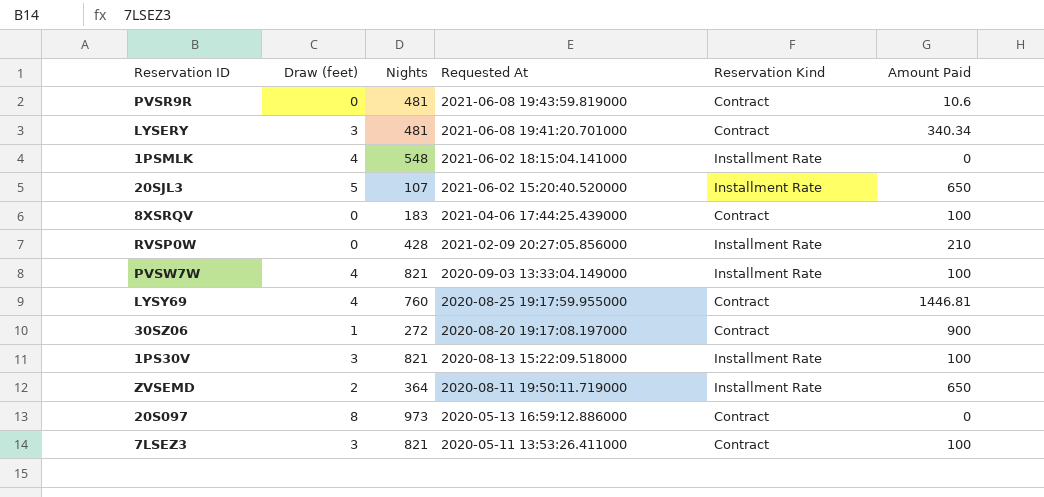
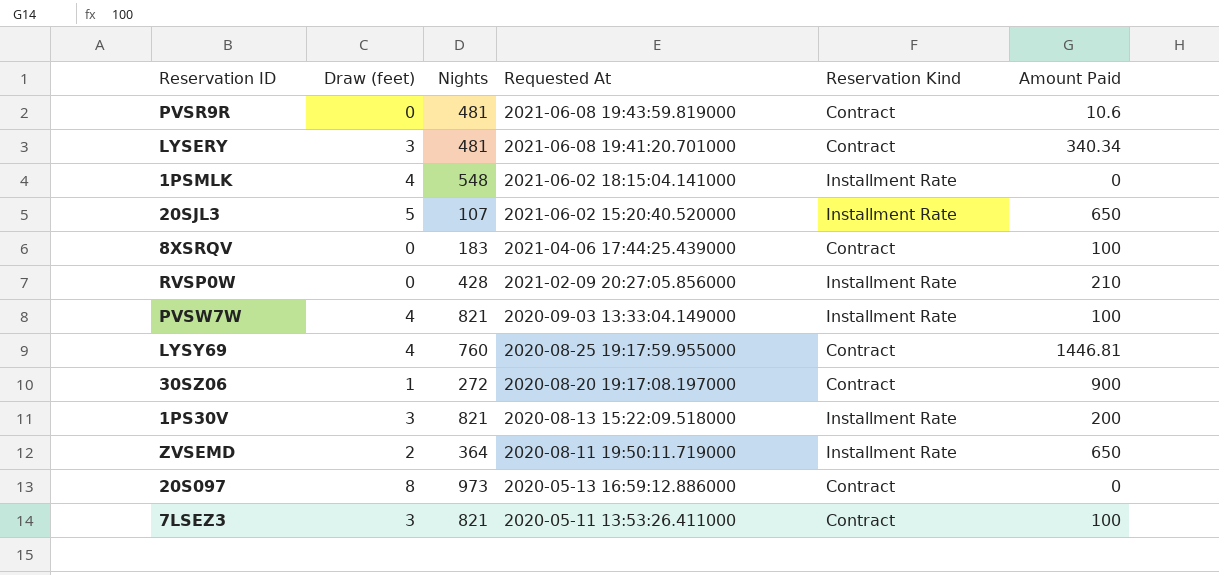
1PS30V | Amount Paid: 100 -> 200

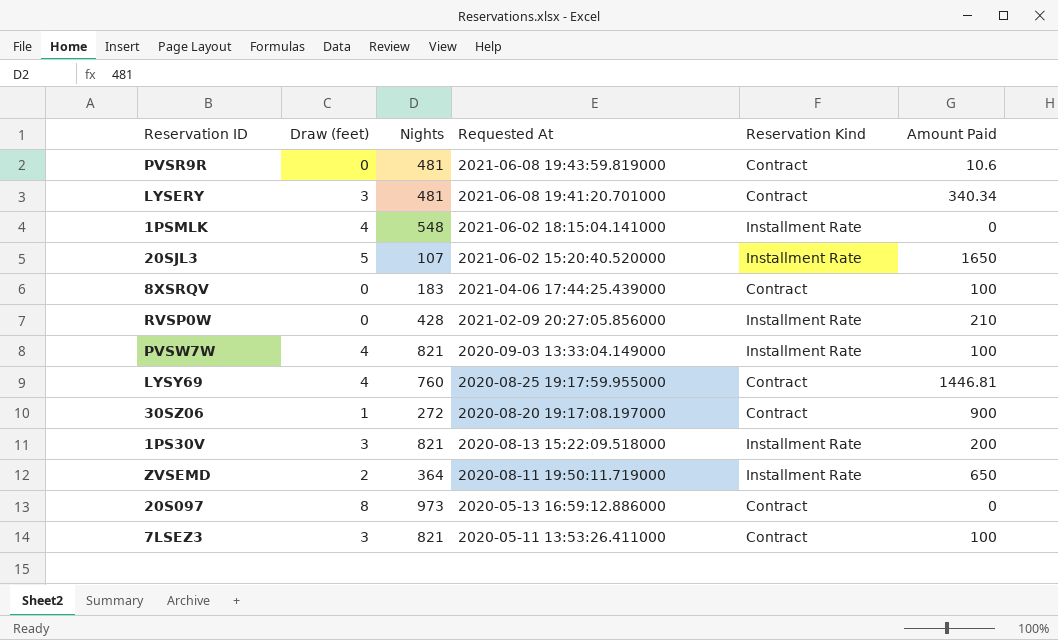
20SJL3 | Amount Paid: 650 -> 1650

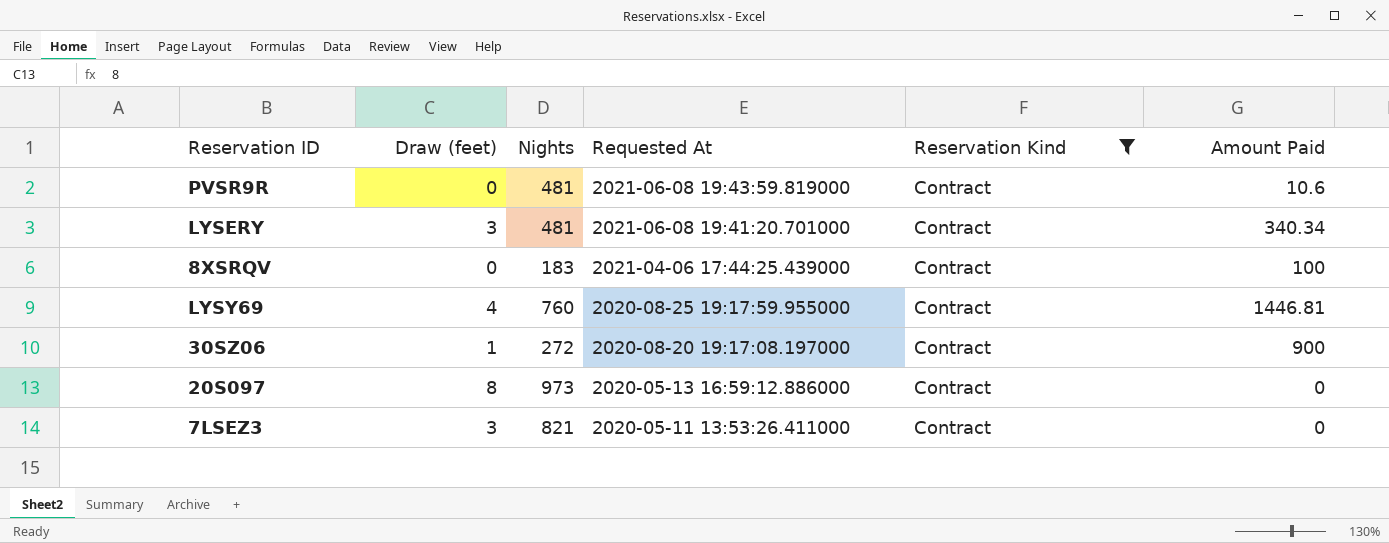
filter: none -> Reservation Kind = Contract
7LSEZ3 | Amount Paid: 100 -> 0

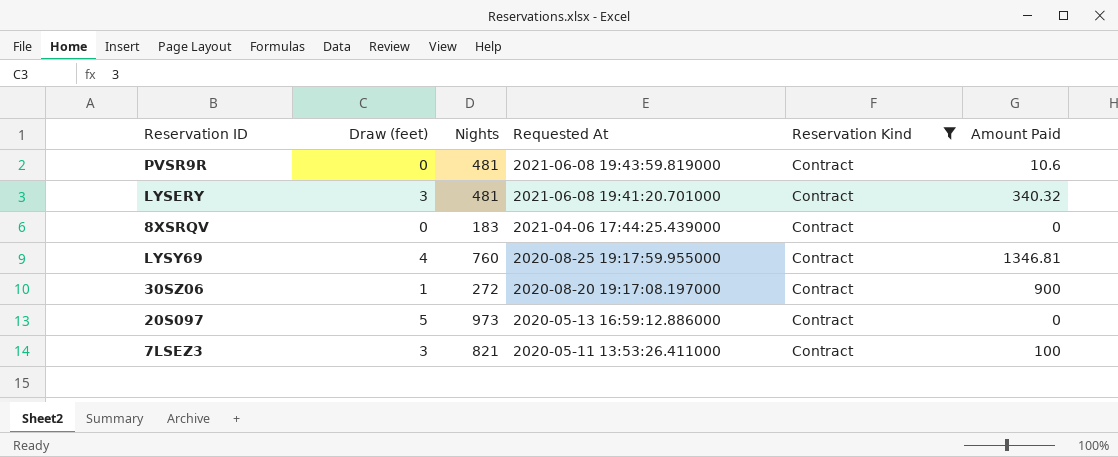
LYSERY | Amount Paid: 340.34 -> 340.32
8XSRQV | Amount Paid: 100 -> 0
LYSY69 | Amount Paid: 1446.81 -> 1346.81
20S097 | Draw (feet): 8 -> 5
7LSEZ3 | Amount Paid: 0 -> 100

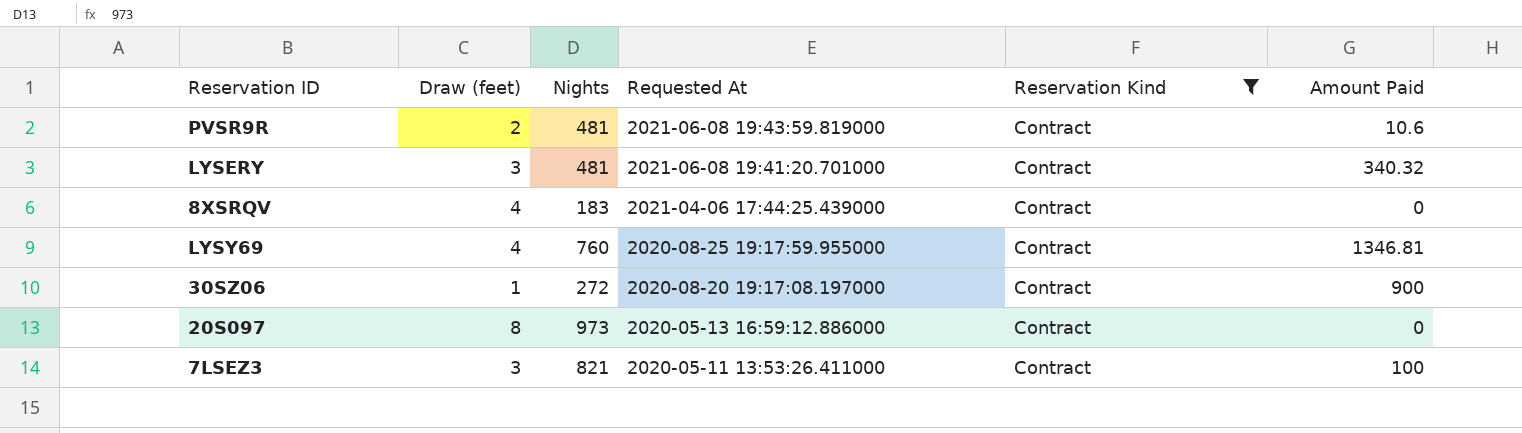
PVSR9R | Draw (feet): 0 -> 2
8XSRQV | Draw (feet): 0 -> 4
20S097 | Draw (feet): 5 -> 8

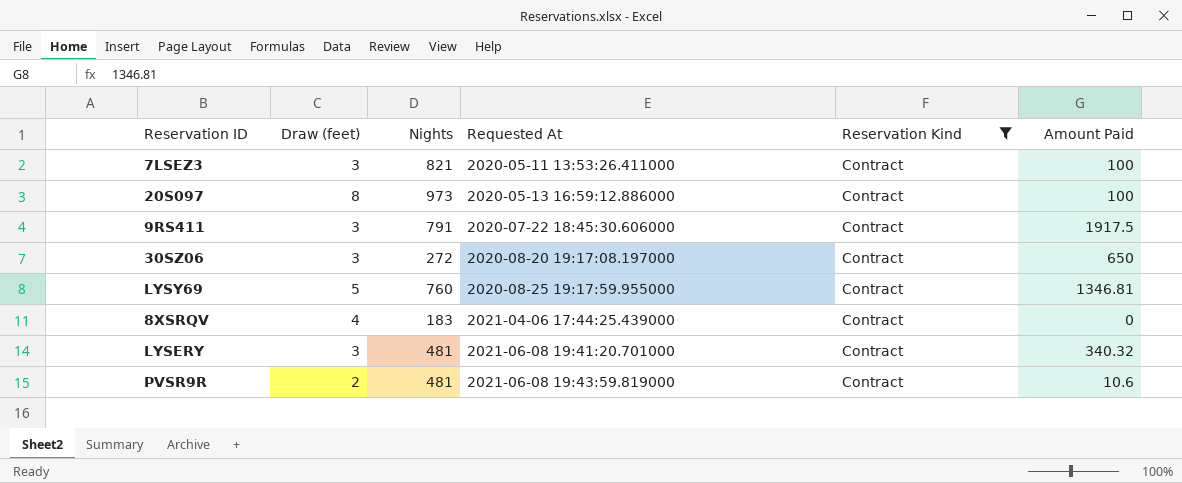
row order: Requested At descending -> Requested At ascending
20S097 | Amount Paid: 0 -> 100
row 9RS411: none -> 3 | 791 | 2020-07-22 18:45:30.606000 | Contract | 1917.5
30SZ06 | Draw (feet): 1 -> 3
30SZ06 | Amount Paid: 900 -> 650
LYSY69 | Draw (feet): 4 -> 5

